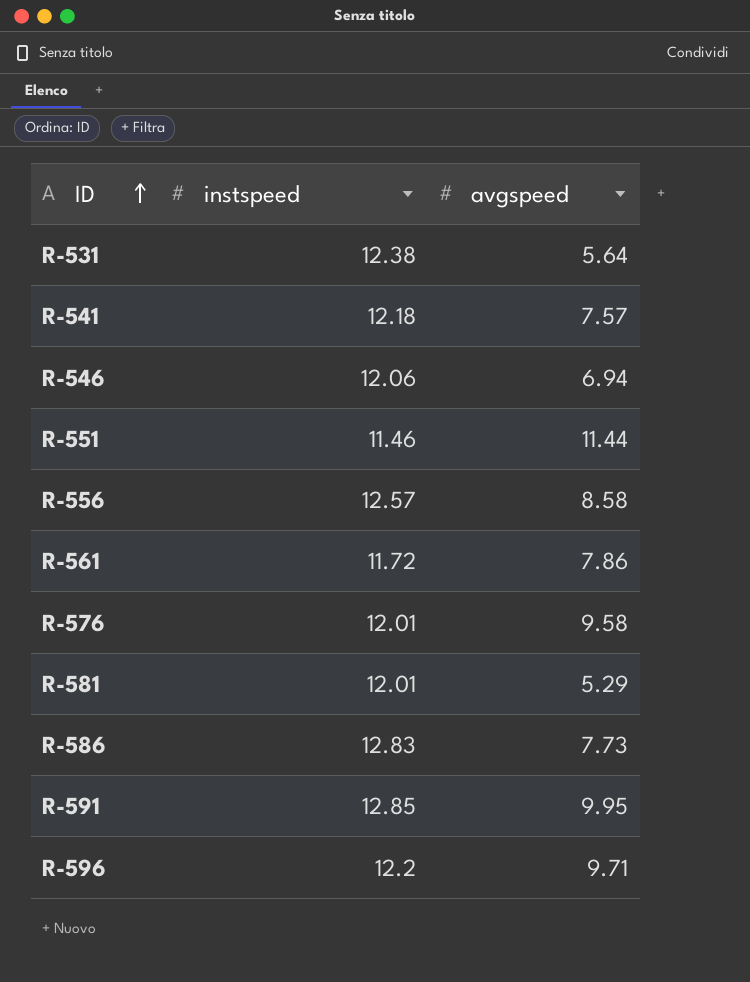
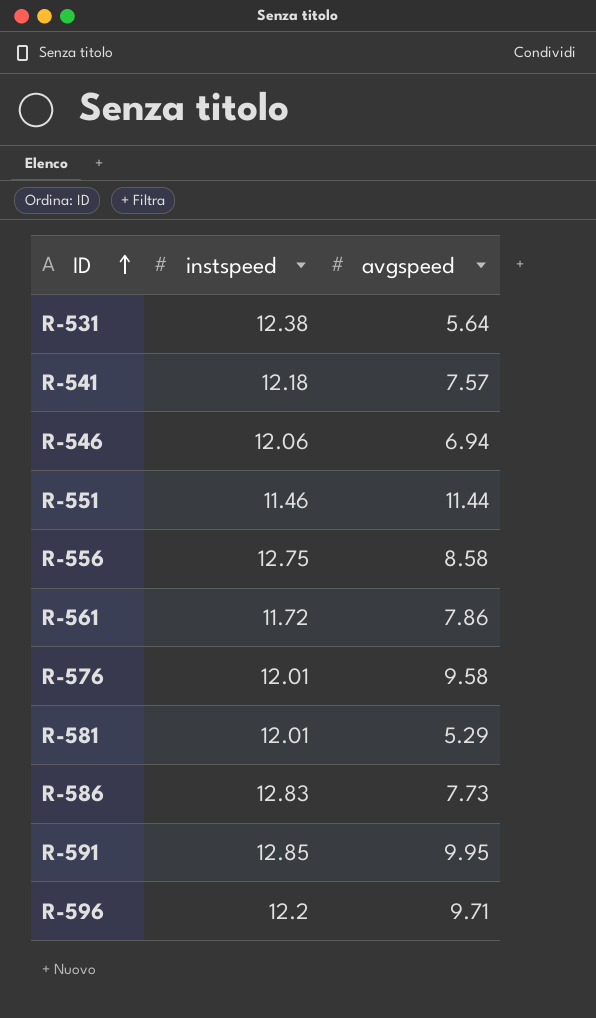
R-556 | instspeed: 12.57 -> 12.75

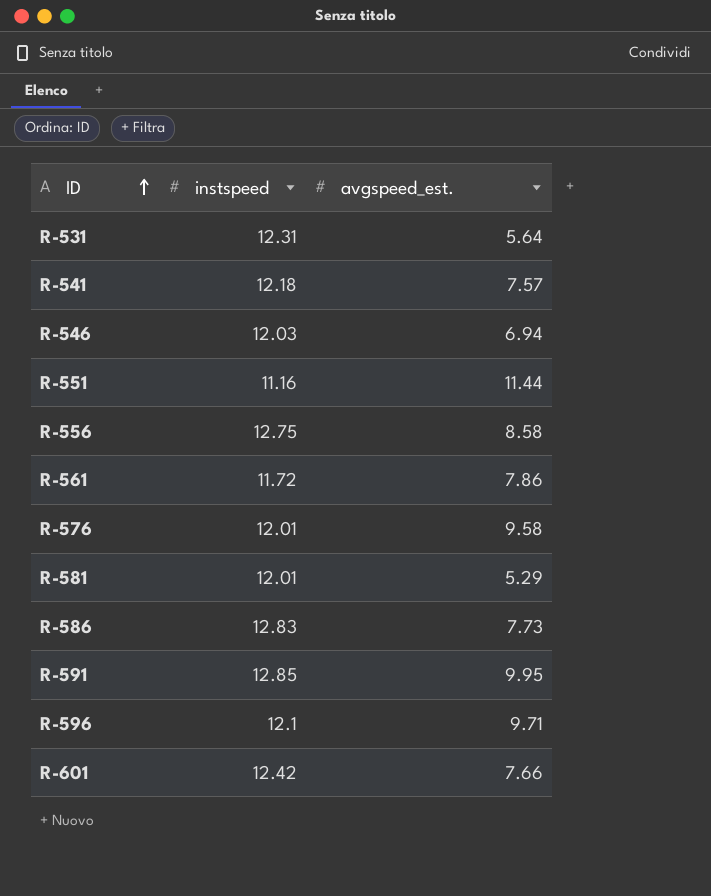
column name: avgspeed -> avgspeed_est.
R-531 | instspeed: 12.38 -> 12.31
R-546 | instspeed: 12.06 -> 12.03
R-551 | instspeed: 11.46 -> 11.16
R-596 | instspeed: 12.2 -> 12.1
row R-601: none -> 12.42 | 7.66

